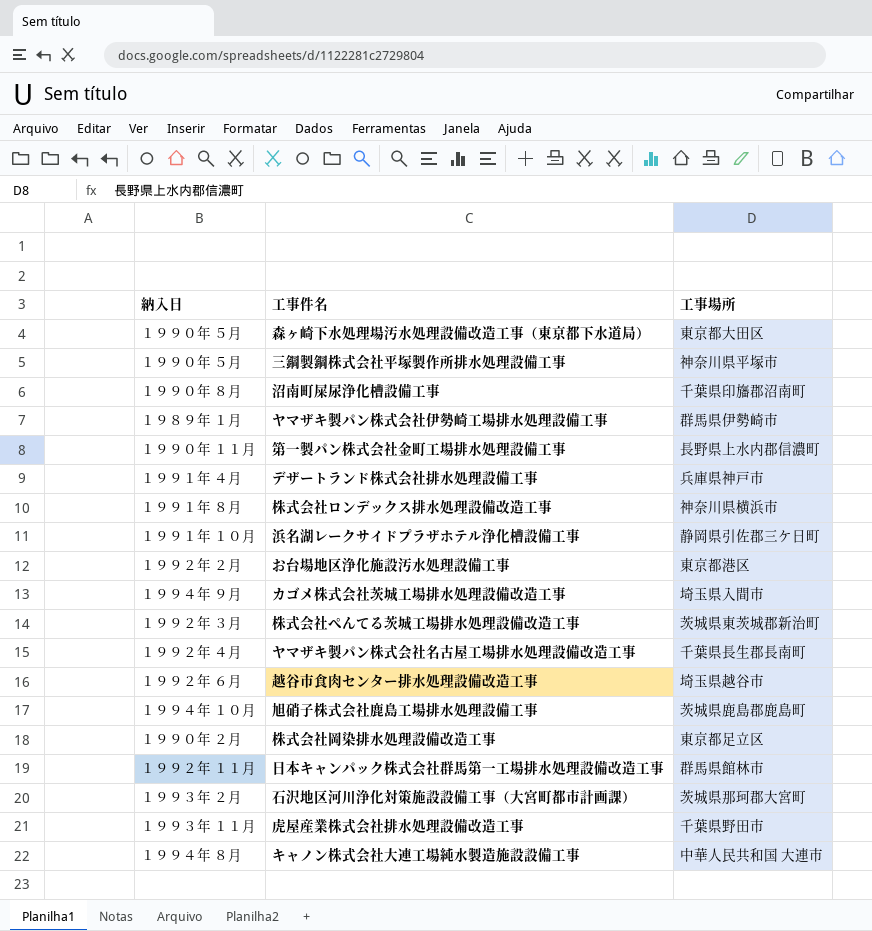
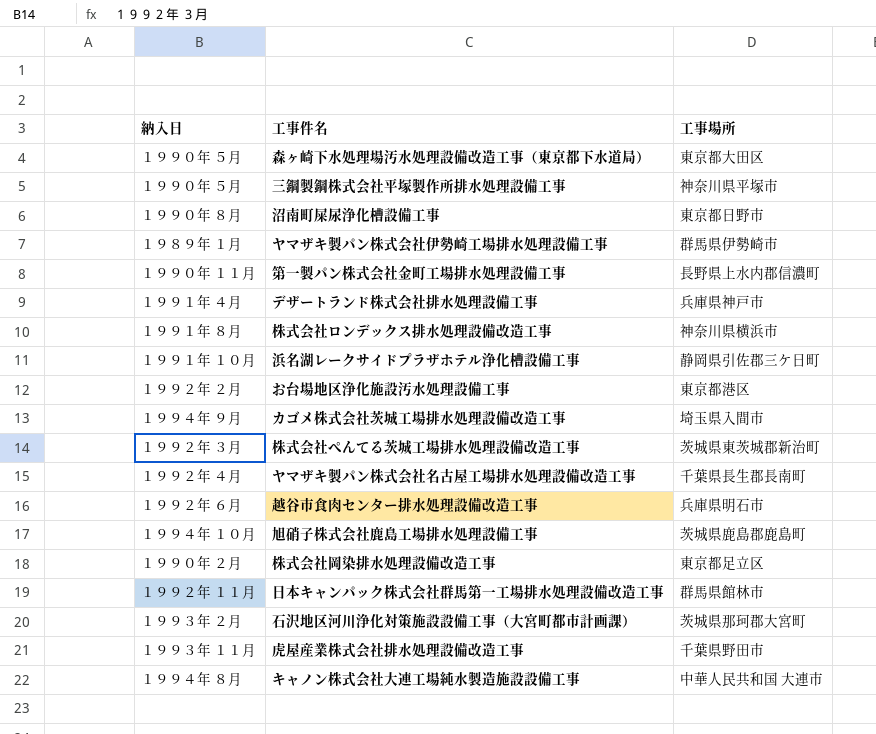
沼南町屎尿浄化槽設備工事 | 工事場所: 千葉県印旛郡沼南町 -> 東京都日野市
越谷市食肉センター排水処理設備改造工事 | 工事場所: 埼玉県越谷市 -> 兵庫県明石市

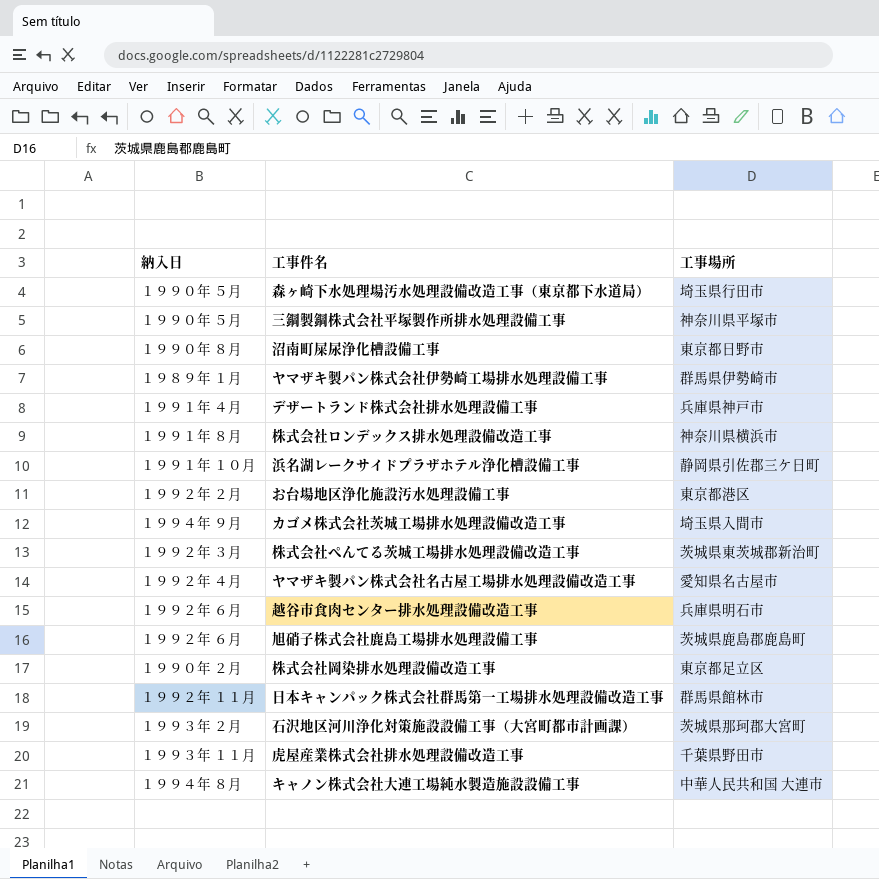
row 第一製パン株式会社金町工場排水処理設備工事: １９９０年 １１月 | 長野県上水内郡信濃町 -> none
森ヶ崎下水処理場汚水処理設備改造工事（東京都下水道局） | 工事場所: 東京都大田区 -> 埼玉県行田市
ヤマザキ製パン株式会社名古屋工場排水処理設備改造工事 | 工事場所: 千葉県長生郡長南町 -> 愛知県名古屋市
旭硝子株式会社鹿島工場排水処理設備工事 | 納入日: １９９４年 １０月 -> １９９２年 ６月

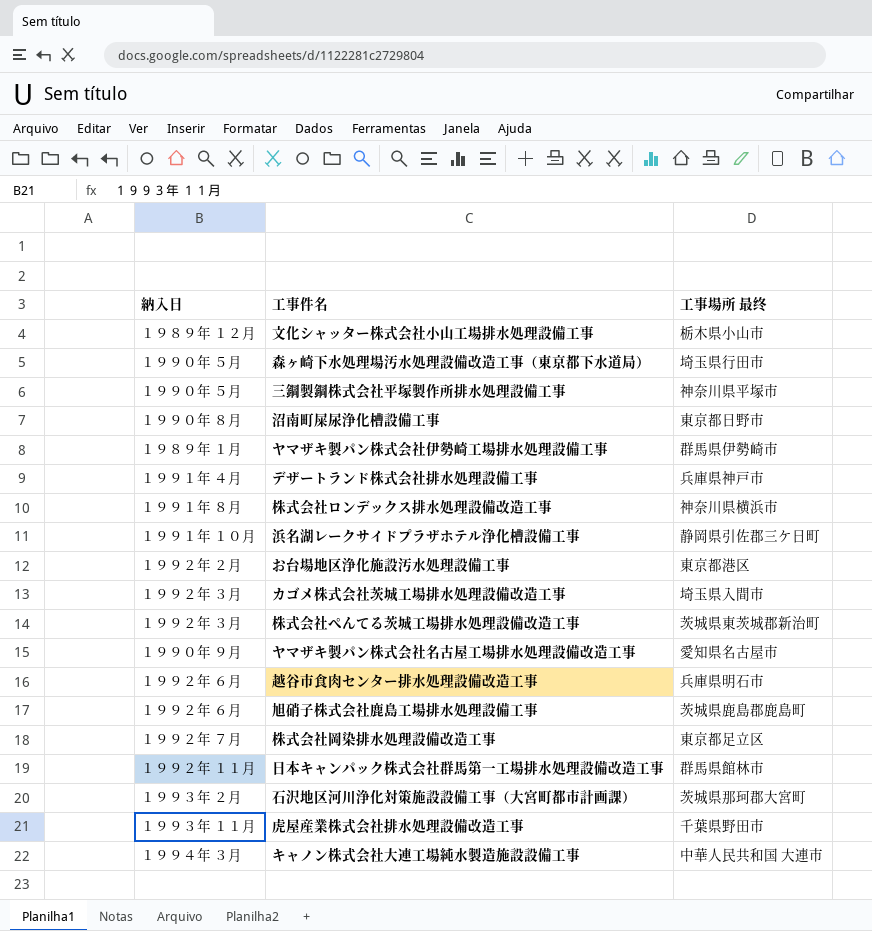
column name: 工事場所 -> 工事場所 最终
row 文化シャッター株式会社小山工場排水処理設備工事: none -> １９８９年 １２月 | 栃木県小山市
カゴメ株式会社茨城工場排水処理設備改造工事 | 納入日: １９９４年 ９月 -> １９９２年 ３月
ヤマザキ製パン株式会社名古屋工場排水処理設備改造工事 | 納入日: １９９２年 ４月 -> １９９０年 ９月
株式会社岡染排水処理設備改造工事 | 納入日: １９９０年 ２月 -> １９９２年 ７月
キャノン株式会社大連工場純水製造施設設備工事 | 納入日: １９９４年 ８月 -> １９９４年 ３月

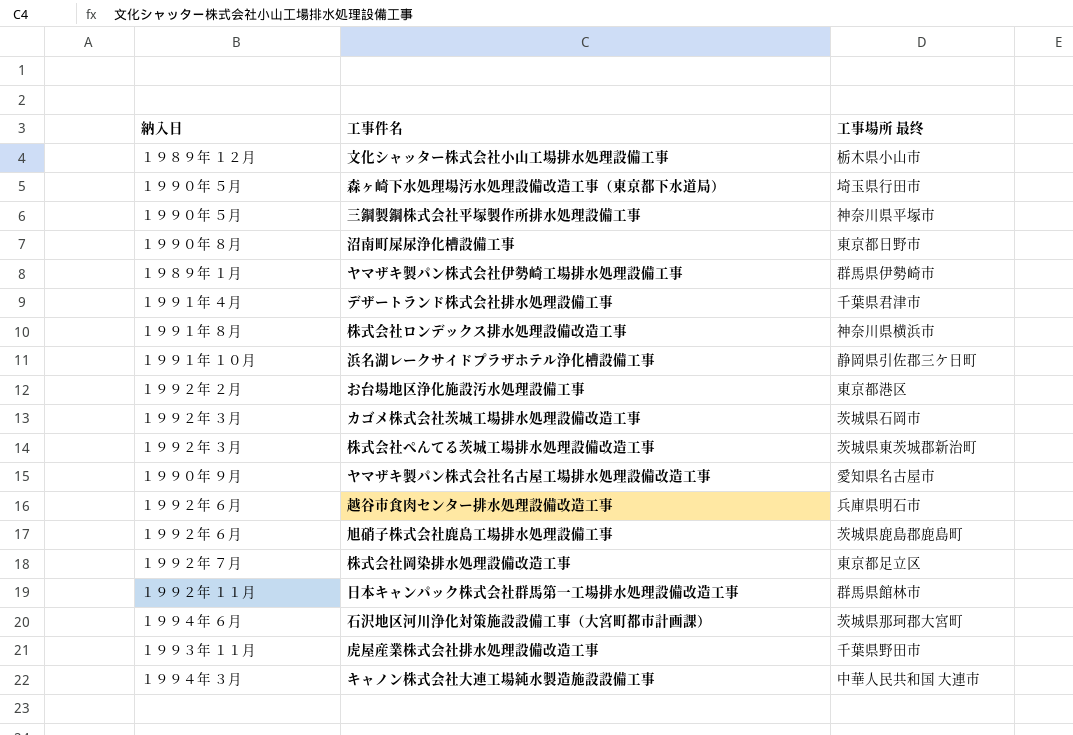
デザートランド株式会社排水処理設備工事 | 工事場所 最终: 兵庫県神戸市 -> 千葉県君津市
カゴメ株式会社茨城工場排水処理設備改造工事 | 工事場所 最终: 埼玉県入間市 -> 茨城県石岡市
石沢地区河川浄化対策施設設備工事（大宮町都市計画課） | 納入日: １９９３年 ２月 -> １９９４年 ６月

